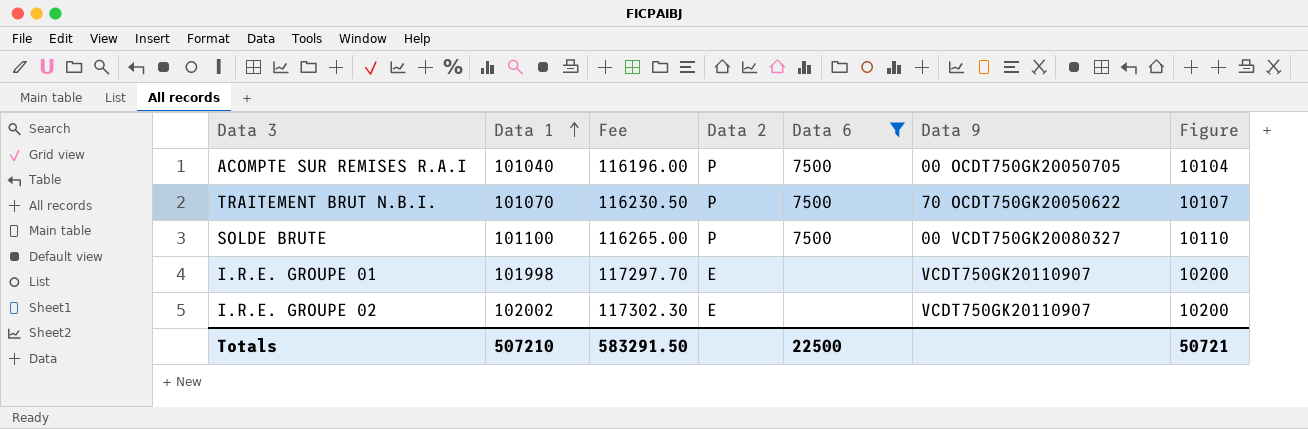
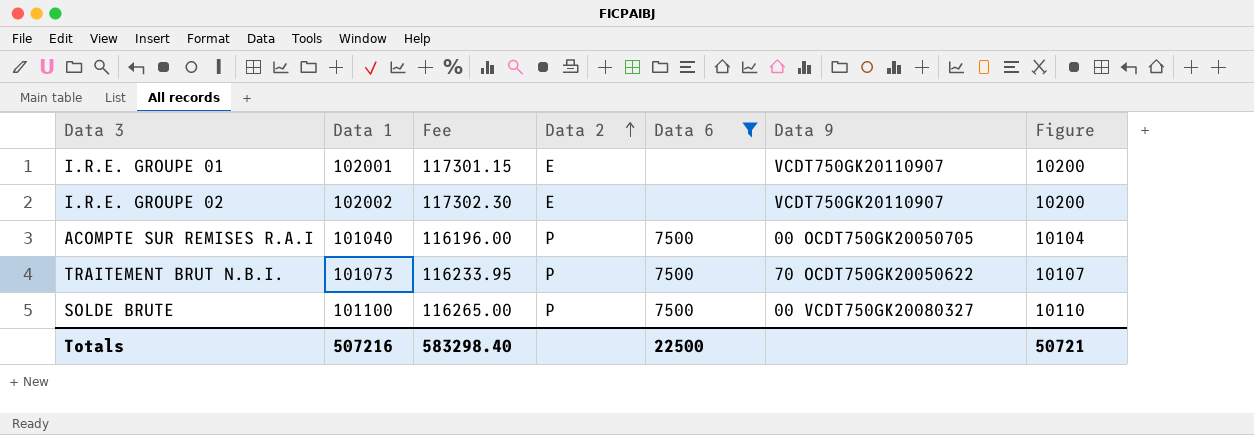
row order: Data 1 ascending -> Data 2 ascending
I.R.E. GROUPE 01 | Data 1: 101998 -> 102001
I.R.E. GROUPE 01 | Fee: 117297.70 -> 117301.15
TRAITEMENT BRUT N.B.I. | Data 1: 101070 -> 101073
TRAITEMENT BRUT N.B.I. | Fee: 116230.50 -> 116233.95
Totals | Data 1: 507210 -> 507216
Totals | Fee: 583291.50 -> 583298.40

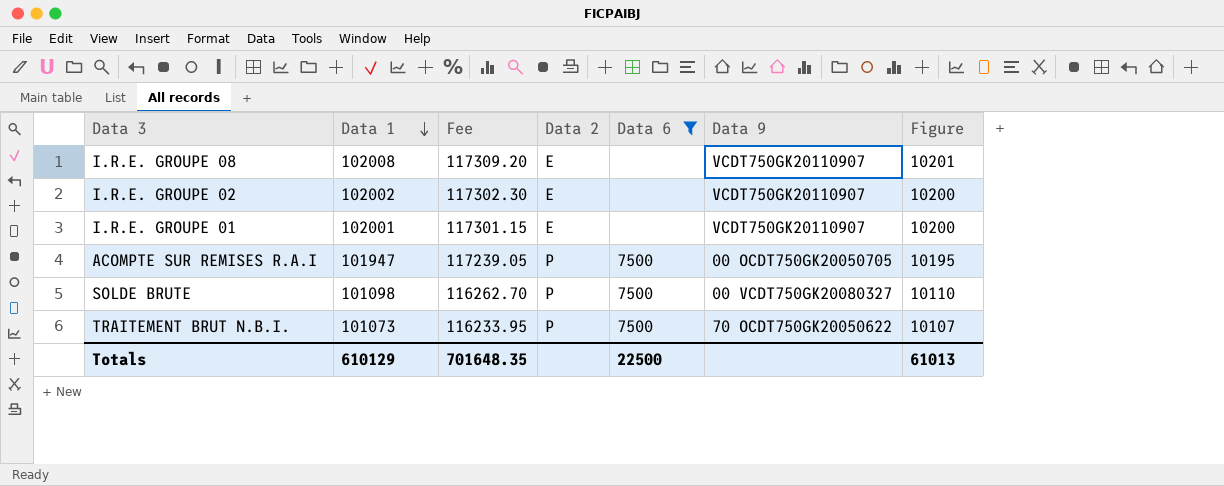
row order: Data 2 ascending -> Data 1 descending
row I.R.E. GROUPE 08: none -> 102008 | 117309.20 | E | none | VCDT750GK20110907 | 10201
ACOMPTE SUR REMISES R.A.I | Data 1: 101040 -> 101947
ACOMPTE SUR REMISES R.A.I | Fee: 116196.00 -> 117239.05
ACOMPTE SUR REMISES R.A.I | Figure: 10104 -> 10195
SOLDE BRUTE | Data 1: 101100 -> 101098
SOLDE BRUTE | Fee: 116265.00 -> 116262.70
Totals | Data 1: 507216 -> 610129
Totals | Fee: 583298.40 -> 701648.35
Totals | Figure: 50721 -> 61013

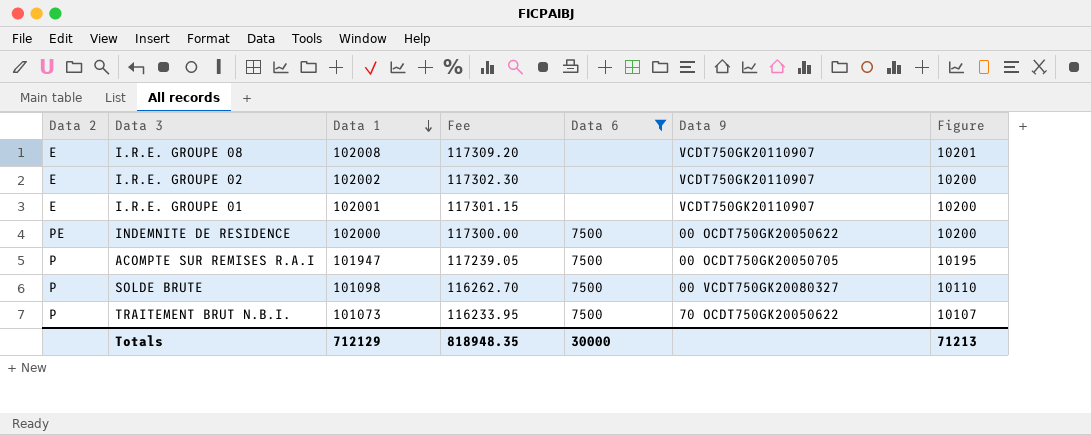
column Data 2 | position: 4 -> 1
row INDEMNITE DE RESIDENCE: none -> PE | 102000 | 117300.00 | 7500 | 00 OCDT750GK20050622 | 10200
Totals | Data 1: 610129 -> 712129
Totals | Fee: 701648.35 -> 818948.35
Totals | Data 6: 22500 -> 30000
Totals | Figure: 61013 -> 71213

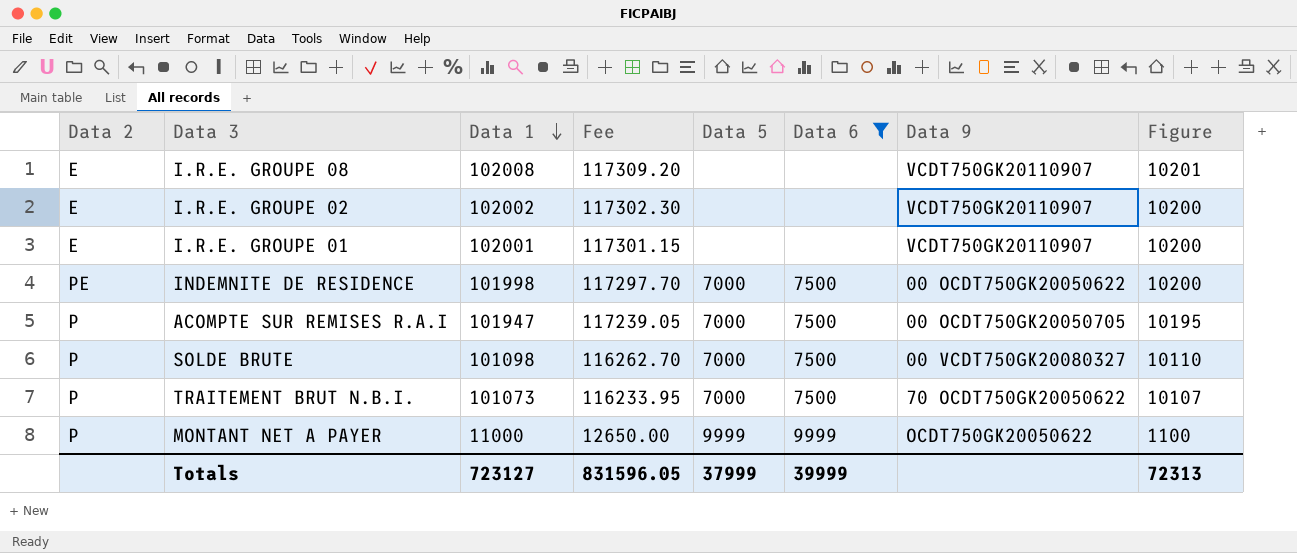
column Data 5 | position: none -> 5
INDEMNITE DE RESIDENCE | Data 1: 102000 -> 101998
INDEMNITE DE RESIDENCE | Fee: 117300.00 -> 117297.70
row MONTANT NET A PAYER: none -> P | 11000 | 12650.00 | 9999 | 9999 | OCDT750GK20050622 | 1100
Totals | Data 1: 712129 -> 723127
Totals | Fee: 818948.35 -> 831596.05
Totals | Data 6: 30000 -> 39999
Totals | Figure: 71213 -> 72313

